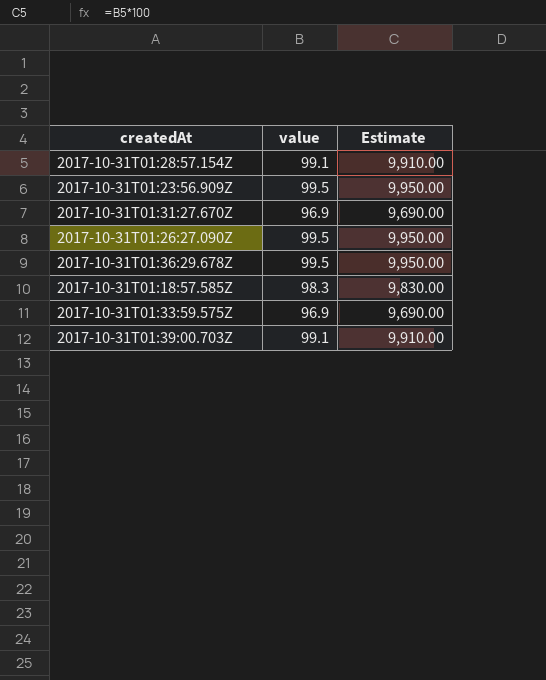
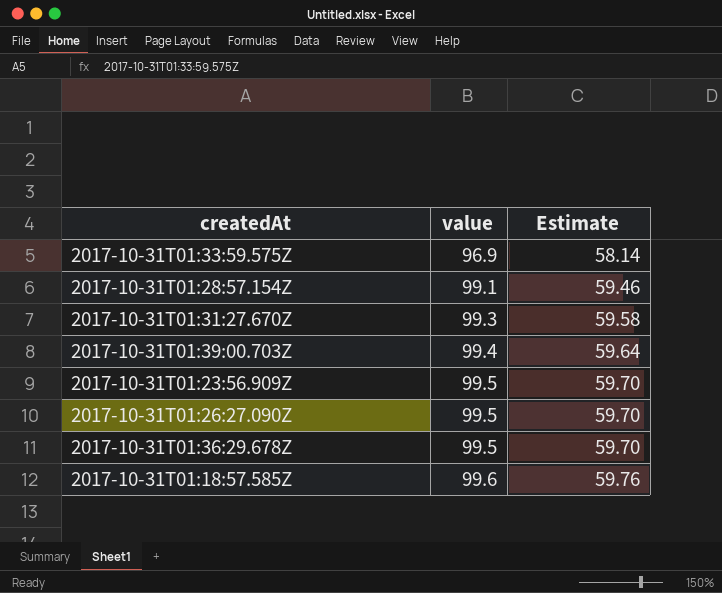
row order: none -> value ascending
column Estimate | formula: [value] * 100 -> [value] * 0.6
2017-10-31T01:31:27.670Z | value: 96.9 -> 99.3
2017-10-31T01:39:00.703Z | value: 99.1 -> 99.4
2017-10-31T01:18:57.585Z | value: 98.3 -> 99.6

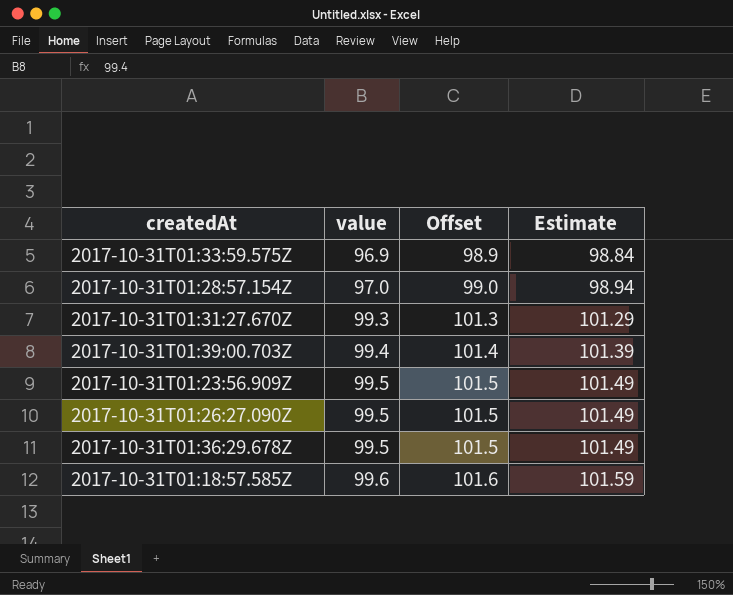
column Offset | formula: none -> [value] + 2
column Estimate | formula: [value] * 0.6 -> [value] * 1.02
2017-10-31T01:28:57.154Z | value: 99.1 -> 97.0

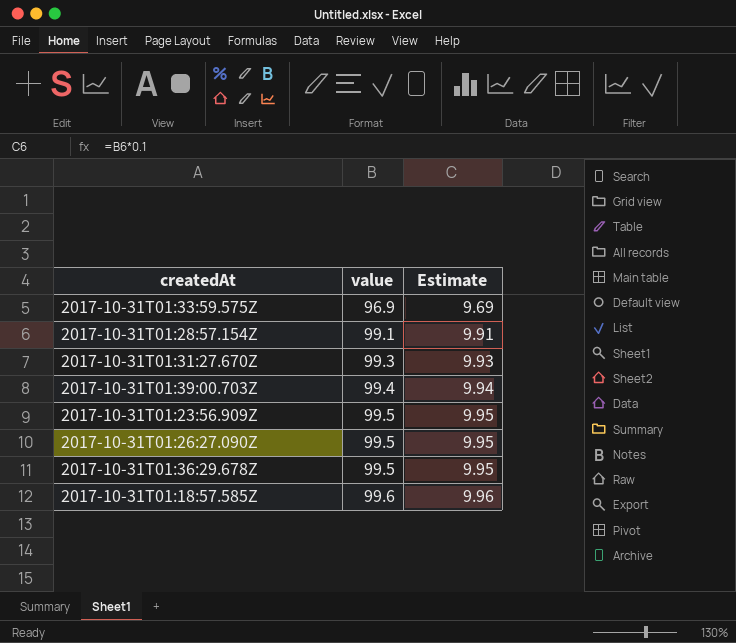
column Offset | formula: [value] + 2 -> none
column Estimate | formula: [value] * 1.02 -> [value] * 0.1
2017-10-31T01:28:57.154Z | value: 97.0 -> 99.1

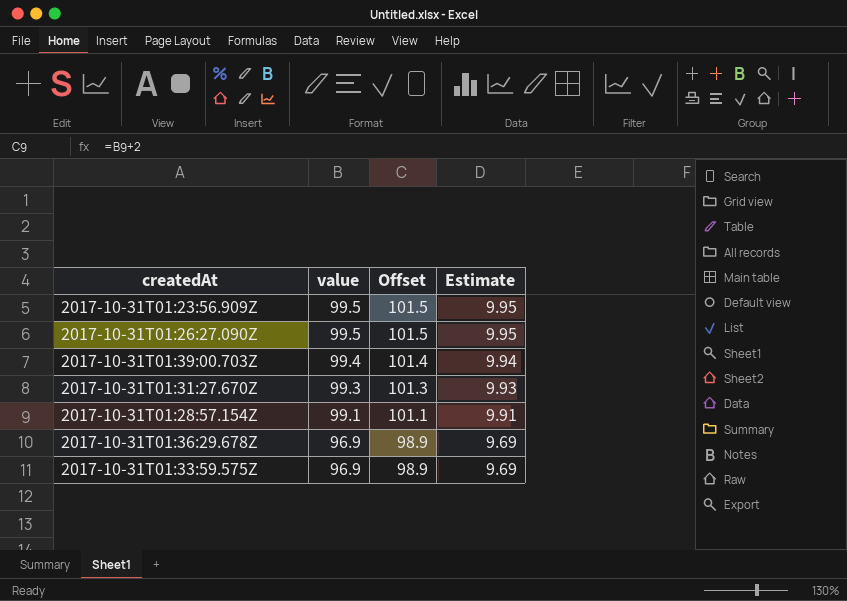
row order: value ascending -> value descending
column Offset | formula: none -> [value] + 2
row 2017-10-31T01:18:57.585Z: 99.6 | 9.96 -> none
2017-10-31T01:36:29.678Z | value: 99.5 -> 96.9
2017-10-31T01:36:29.678Z | Estimate: 9.95 -> 9.69

